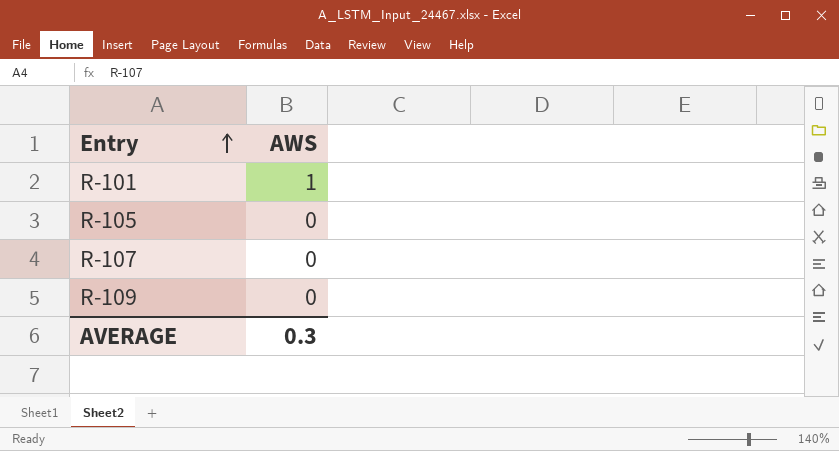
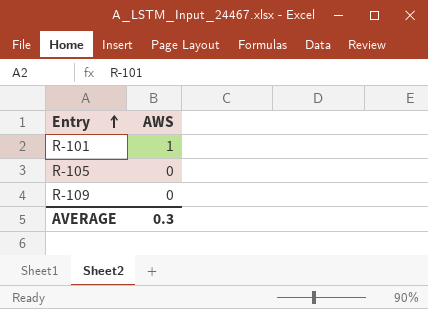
row R-107: 0 -> none

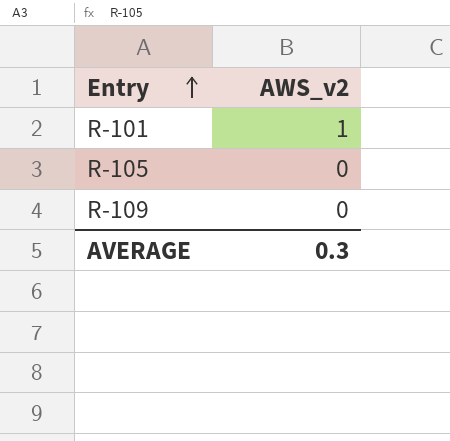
column name: AWS -> AWS_v2

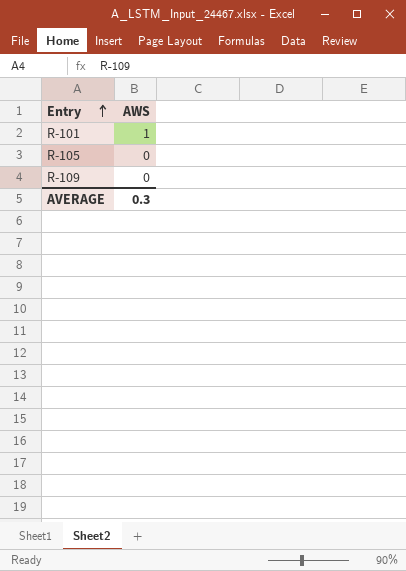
column name: AWS_v2 -> AWS

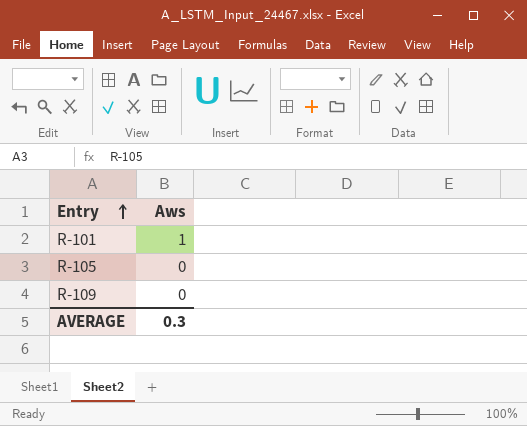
column name: AWS -> Aws

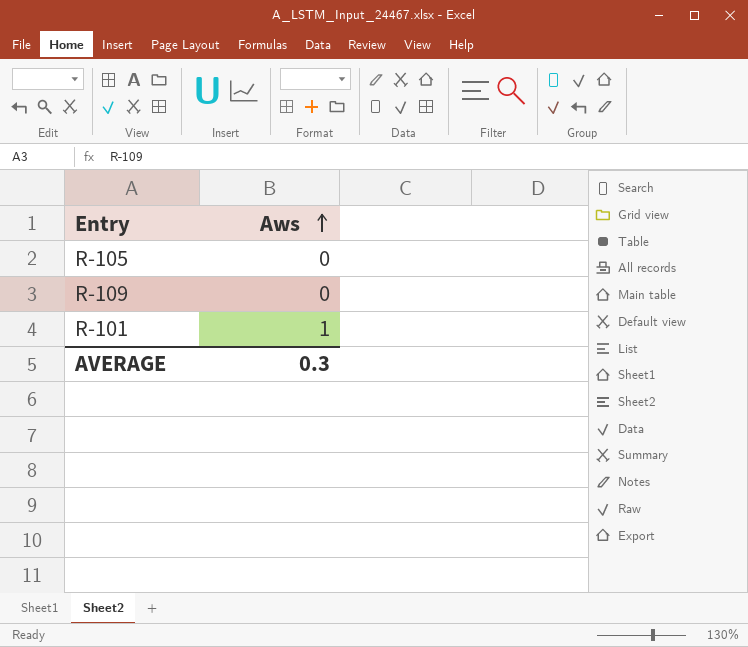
row order: Entry ascending -> Aws ascending

